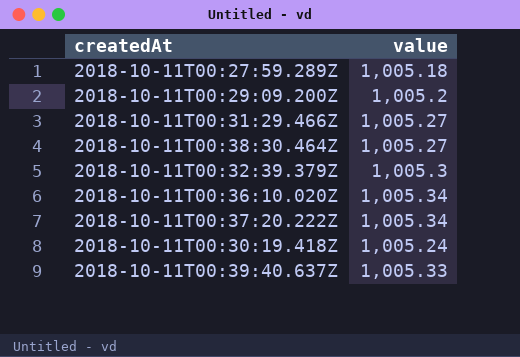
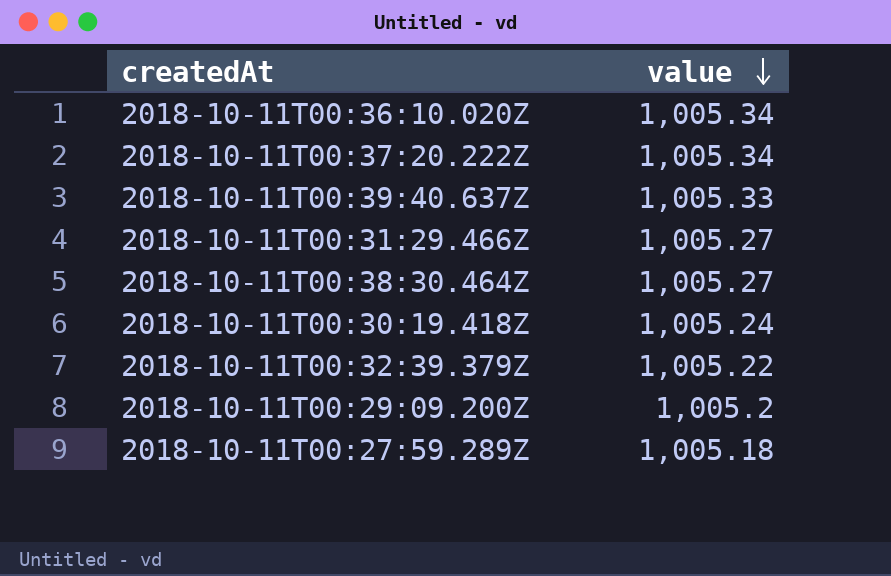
row order: none -> value descending
2018-10-11T00:32:39.379Z | value: 1,005.3 -> 1,005.22

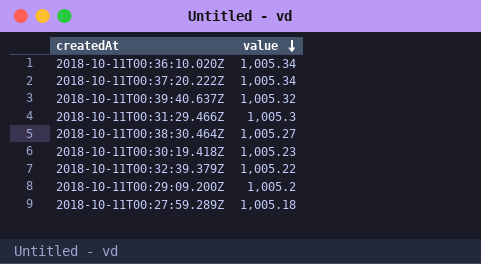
2018-10-11T00:39:40.637Z | value: 1,005.33 -> 1,005.32
2018-10-11T00:31:29.466Z | value: 1,005.27 -> 1,005.3
2018-10-11T00:30:19.418Z | value: 1,005.24 -> 1,005.23

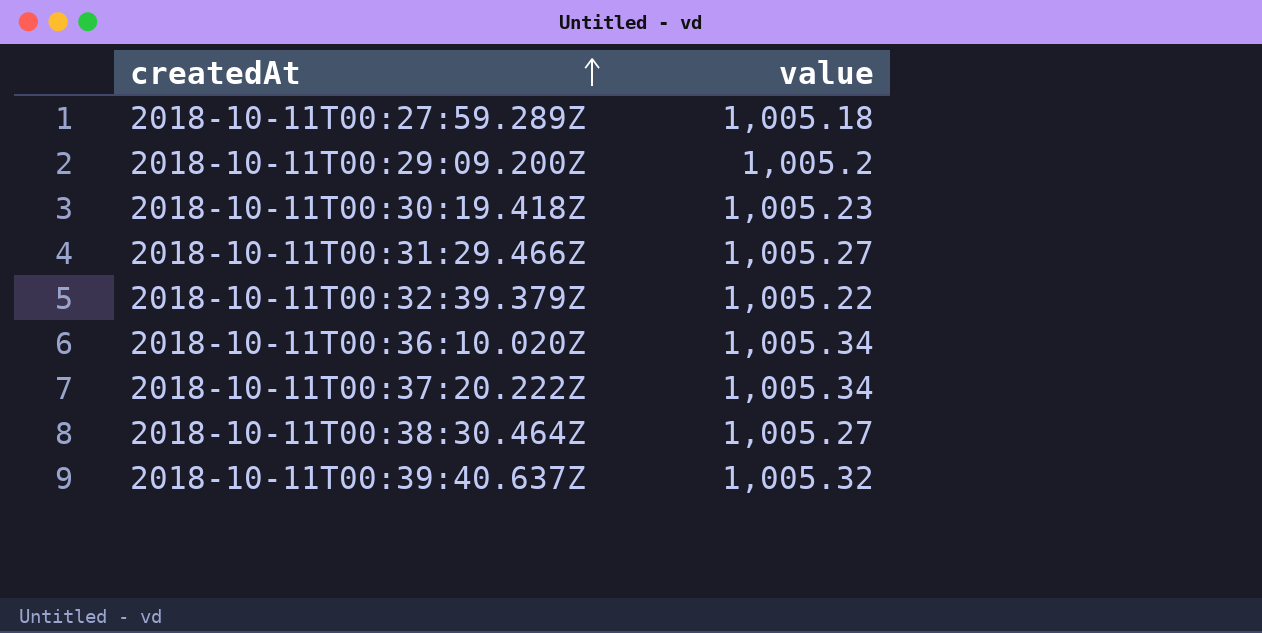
row order: value descending -> createdAt ascending
2018-10-11T00:31:29.466Z | value: 1,005.3 -> 1,005.27

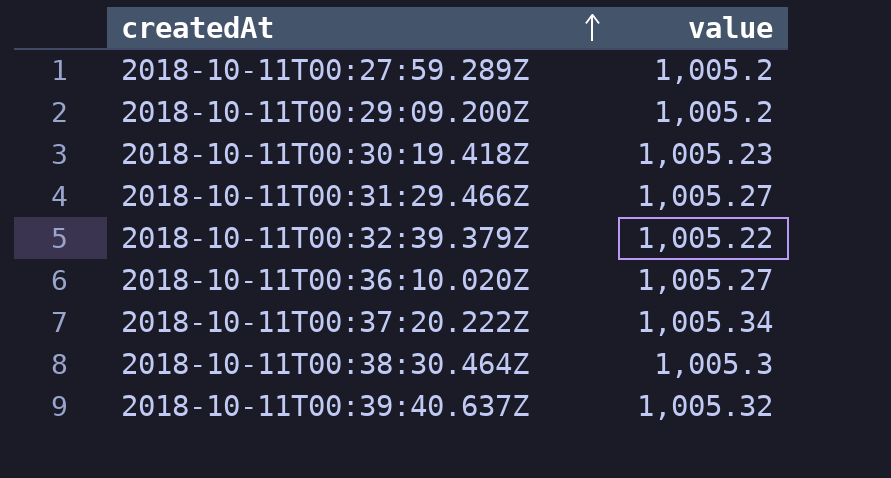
2018-10-11T00:27:59.289Z | value: 1,005.18 -> 1,005.2
2018-10-11T00:36:10.020Z | value: 1,005.34 -> 1,005.27
2018-10-11T00:38:30.464Z | value: 1,005.27 -> 1,005.3

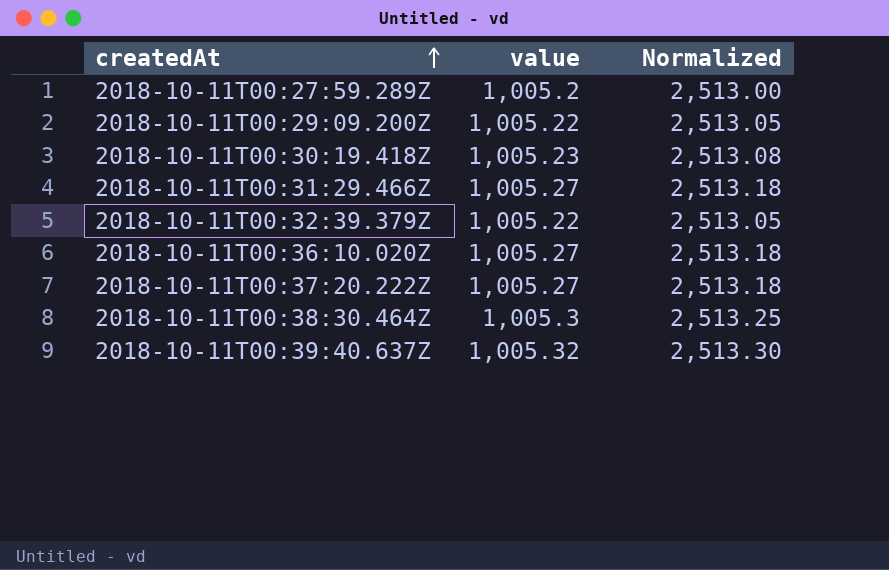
column Normalized | formula: none -> [value] * 2.5
2018-10-11T00:29:09.200Z | value: 1,005.2 -> 1,005.22
2018-10-11T00:37:20.222Z | value: 1,005.34 -> 1,005.27

